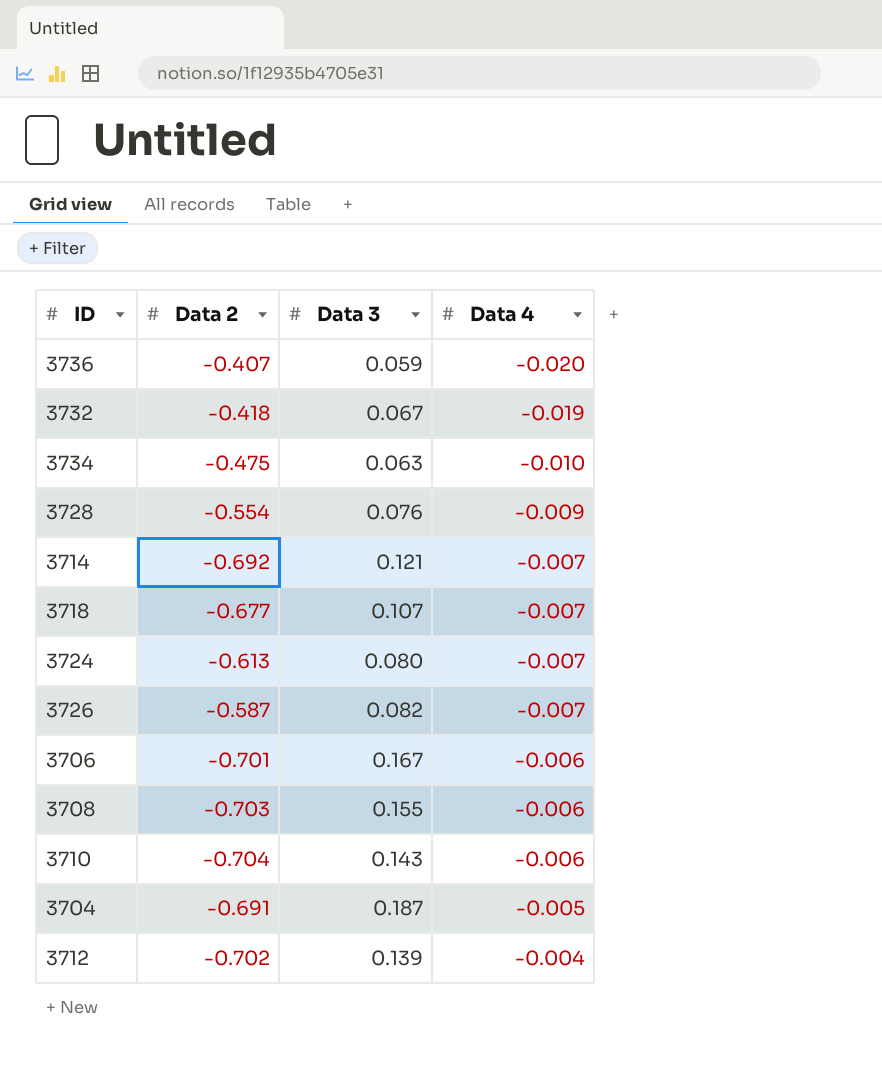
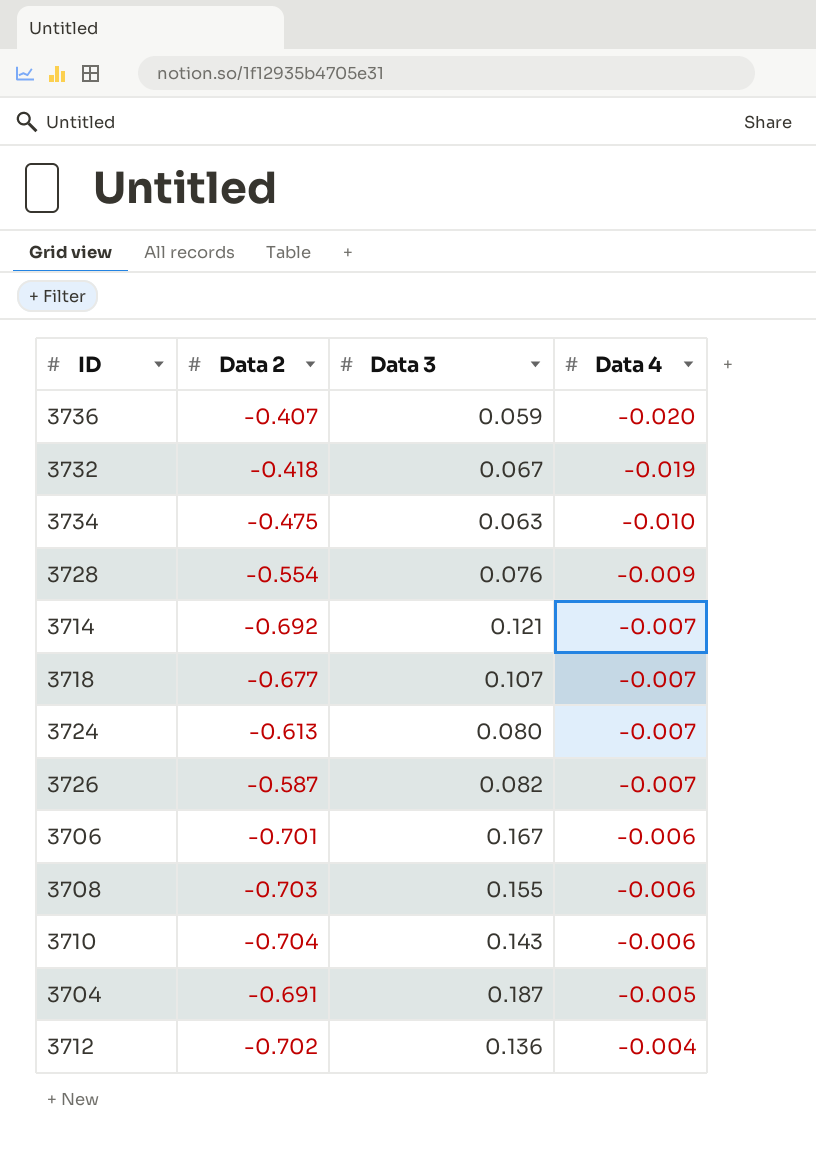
3712 | Data 3: 0.139 -> 0.136

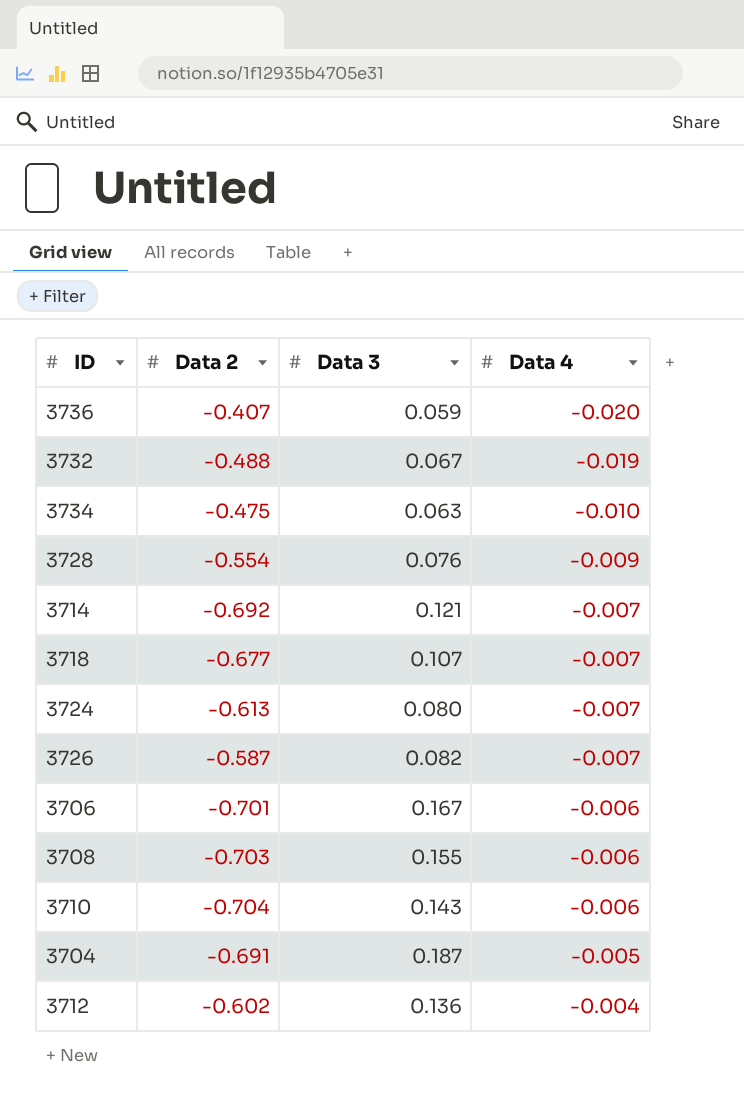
3732 | Data 2: -0.418 -> -0.488
3712 | Data 2: -0.702 -> -0.602

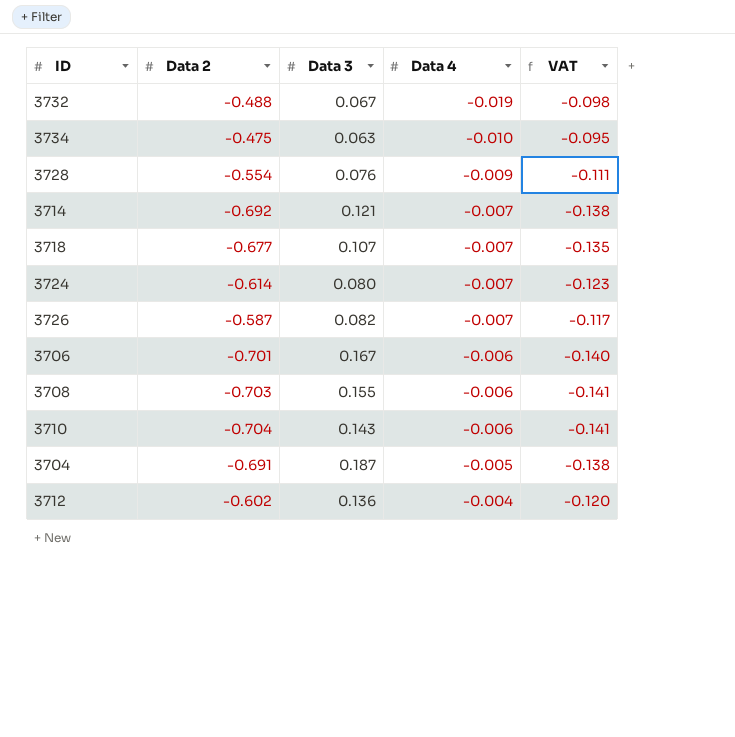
column VAT | formula: none -> [Data 2] * 0.2
row 3736: -0.407 | 0.059 | -0.020 -> none
3724 | Data 2: -0.613 -> -0.614

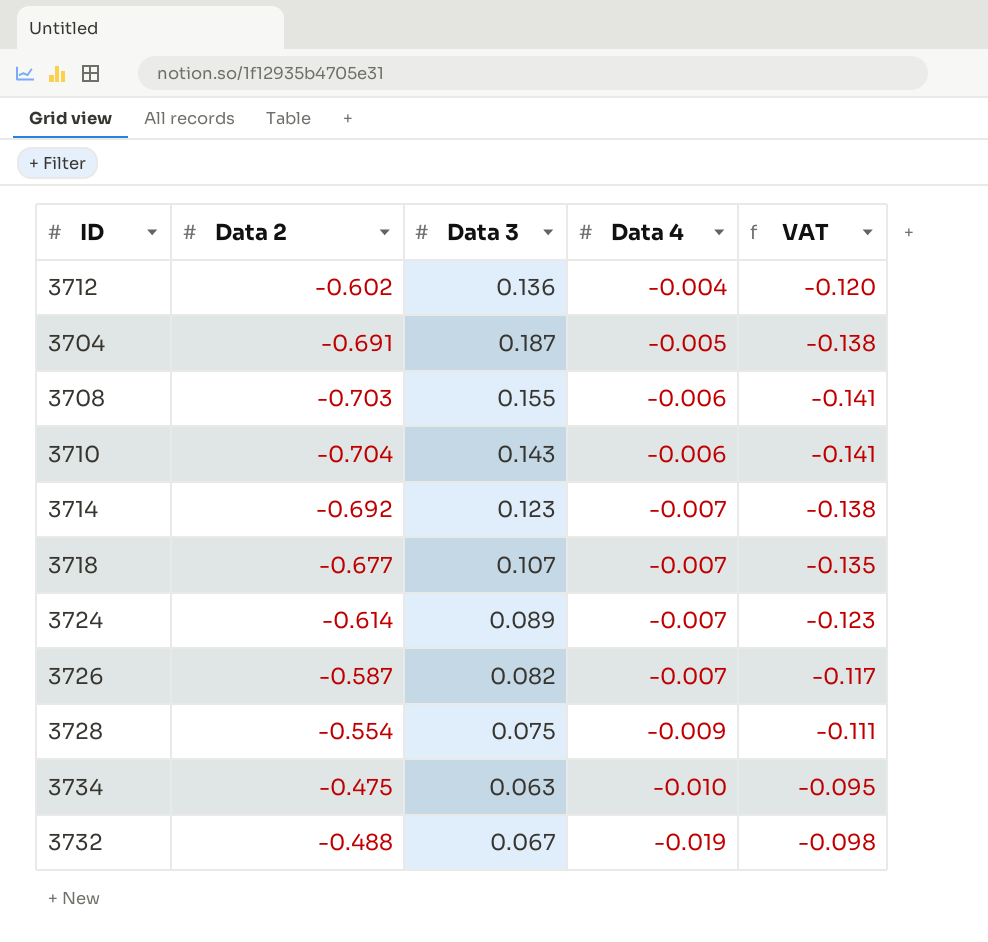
row order: Data 4 ascending -> Data 4 descending
row 3706: -0.701 | 0.167 | -0.006 | -0.140 -> none
3714 | Data 3: 0.121 -> 0.123
3724 | Data 3: 0.080 -> 0.089
3728 | Data 3: 0.076 -> 0.075

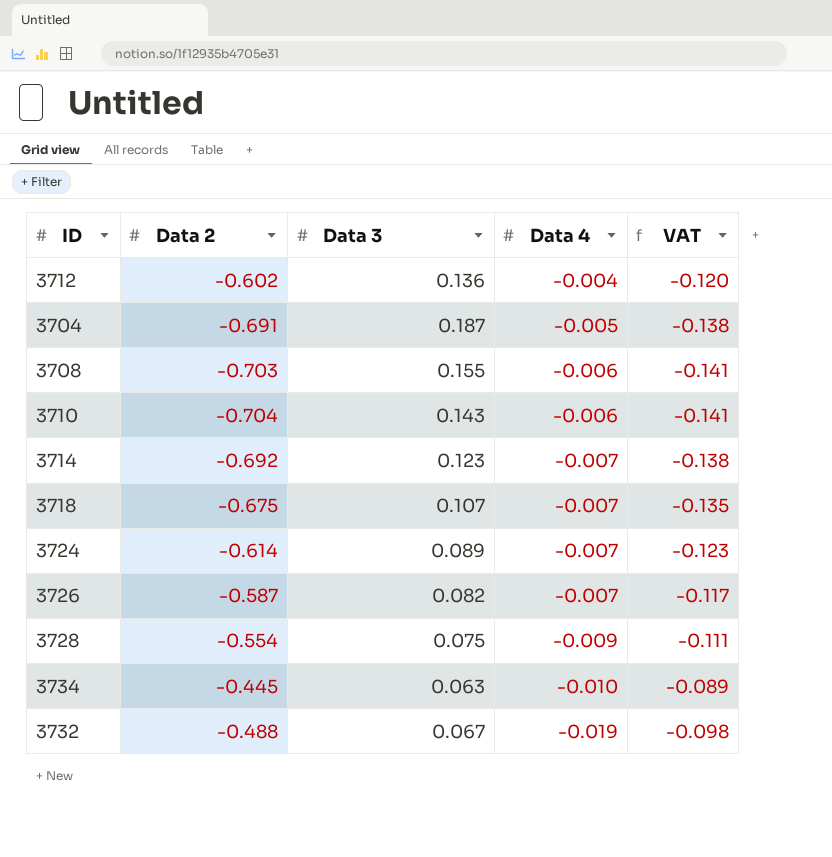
3718 | Data 2: -0.677 -> -0.675
3734 | Data 2: -0.475 -> -0.445
3734 | VAT: -0.095 -> -0.089

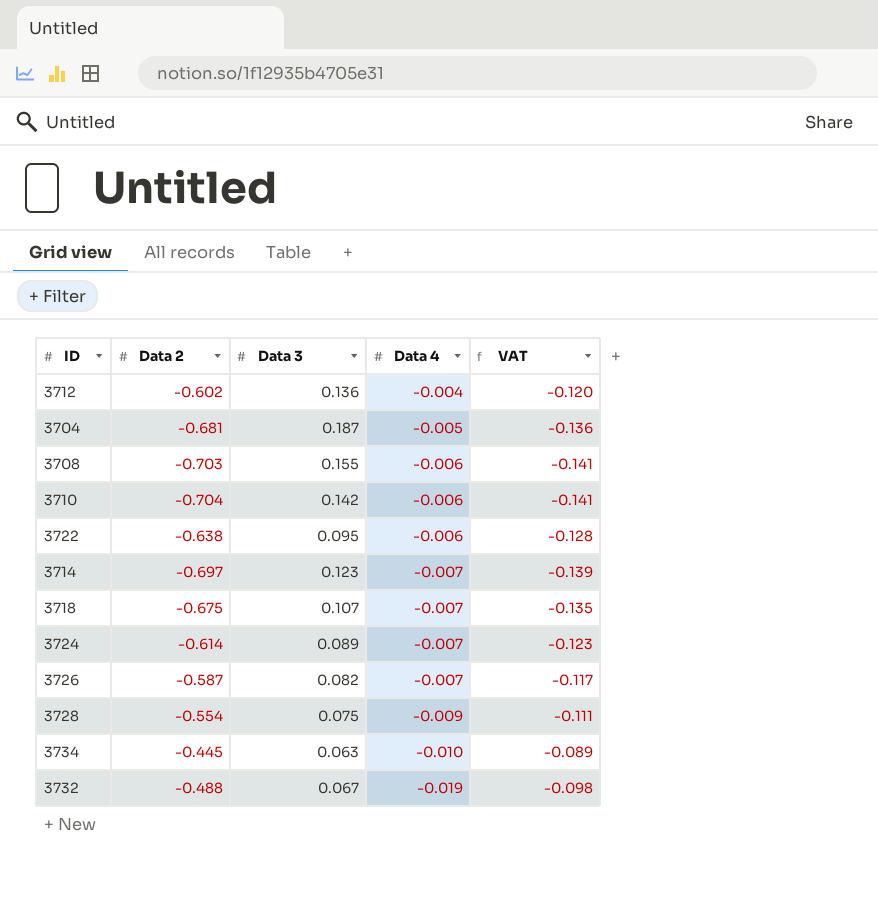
3704 | Data 2: -0.691 -> -0.681
3704 | VAT: -0.138 -> -0.136
3710 | Data 3: 0.143 -> 0.142
row 3722: none -> -0.638 | 0.095 | -0.006 | -0.128
3714 | Data 2: -0.692 -> -0.697
3714 | VAT: -0.138 -> -0.139

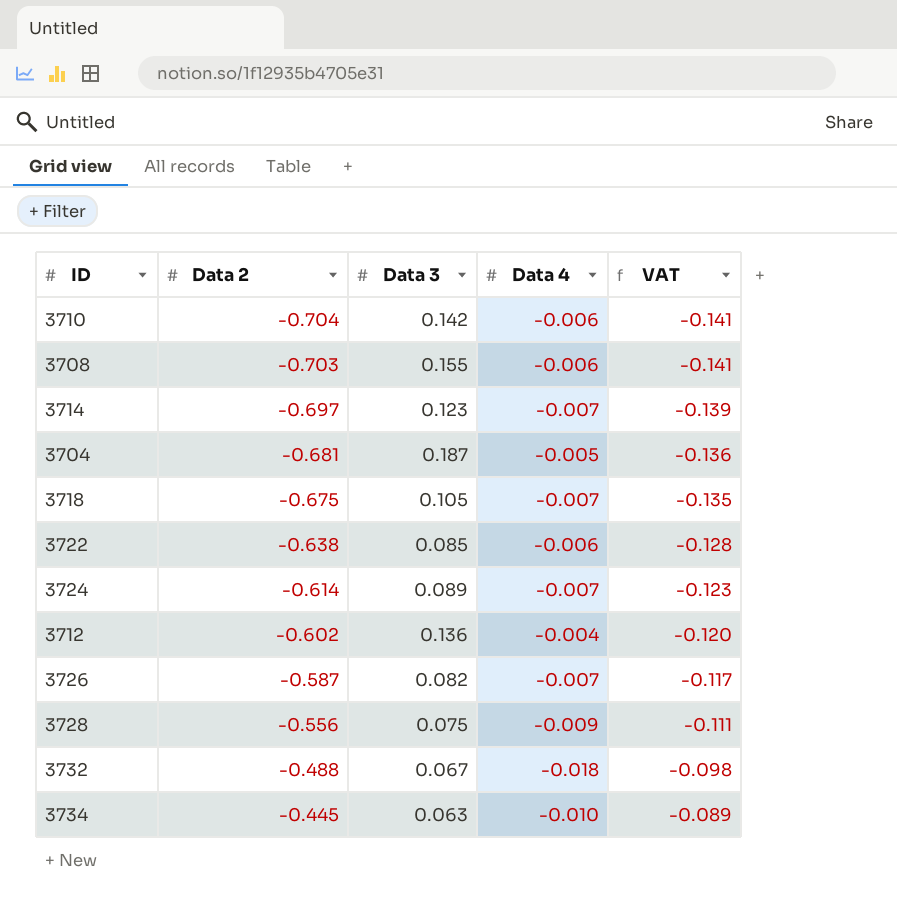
row order: Data 4 descending -> Data 2 ascending
3718 | Data 3: 0.107 -> 0.105
3722 | Data 3: 0.095 -> 0.085
3728 | Data 2: -0.554 -> -0.556
3732 | Data 4: -0.019 -> -0.018

